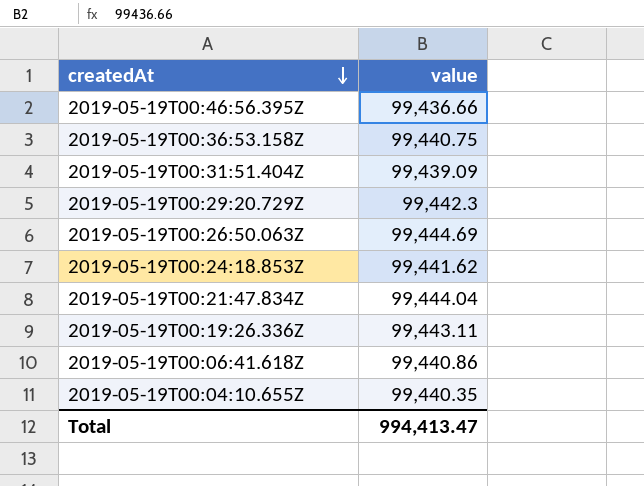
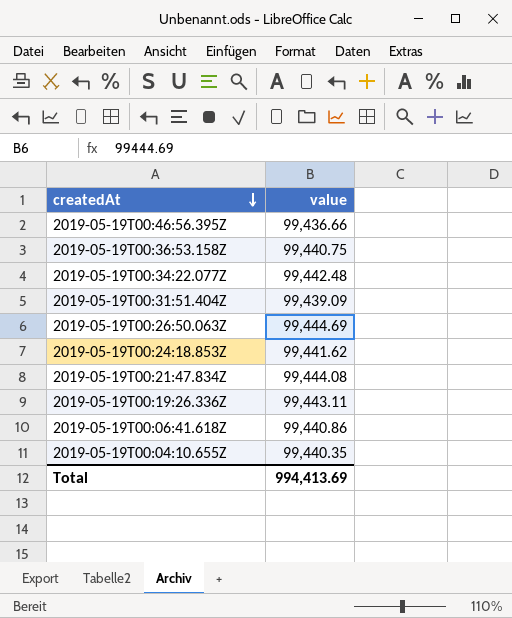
row 2019-05-19T00:29:20.729Z: 99,442.3 -> none
row 2019-05-19T00:34:22.077Z: none -> 99,442.48
2019-05-19T00:21:47.834Z | value: 99,444.04 -> 99,444.08
Total | value: 994,413.47 -> 994,413.69

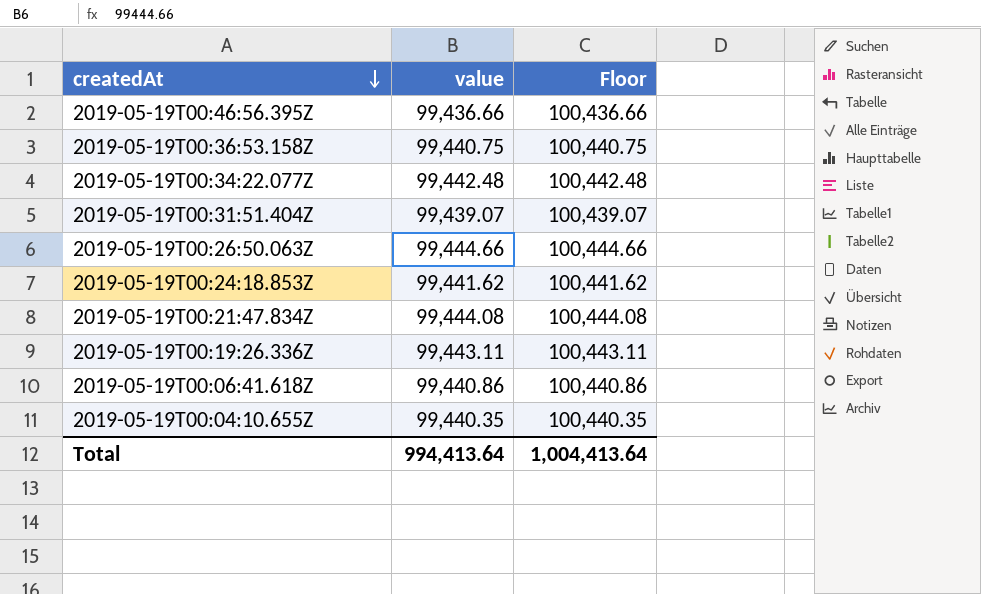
column Floor | formula: none -> [value] + 1000
2019-05-19T00:31:51.404Z | value: 99,439.09 -> 99,439.07
2019-05-19T00:26:50.063Z | value: 99,444.69 -> 99,444.66
Total | value: 994,413.69 -> 994,413.64

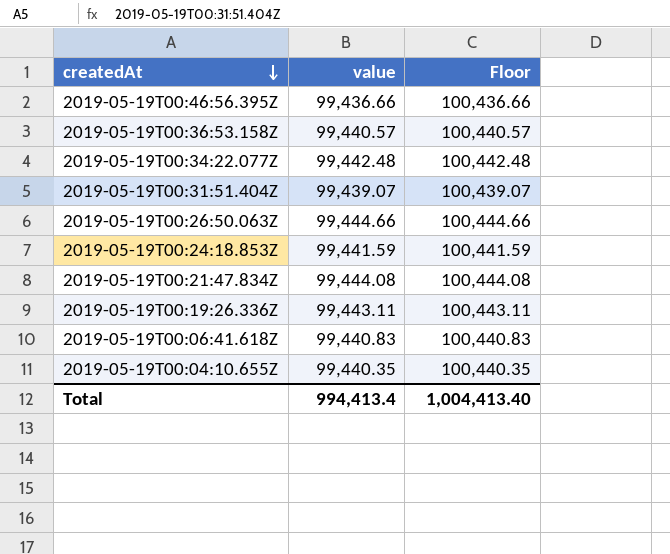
2019-05-19T00:36:53.158Z | value: 99,440.75 -> 99,440.57
2019-05-19T00:36:53.158Z | Floor: 100,440.75 -> 100,440.57
2019-05-19T00:24:18.853Z | value: 99,441.62 -> 99,441.59
2019-05-19T00:24:18.853Z | Floor: 100,441.62 -> 100,441.59
2019-05-19T00:06:41.618Z | value: 99,440.86 -> 99,440.83
2019-05-19T00:06:41.618Z | Floor: 100,440.86 -> 100,440.83
Total | value: 994,413.64 -> 994,413.4
Total | Floor: 1,004,413.64 -> 1,004,413.40

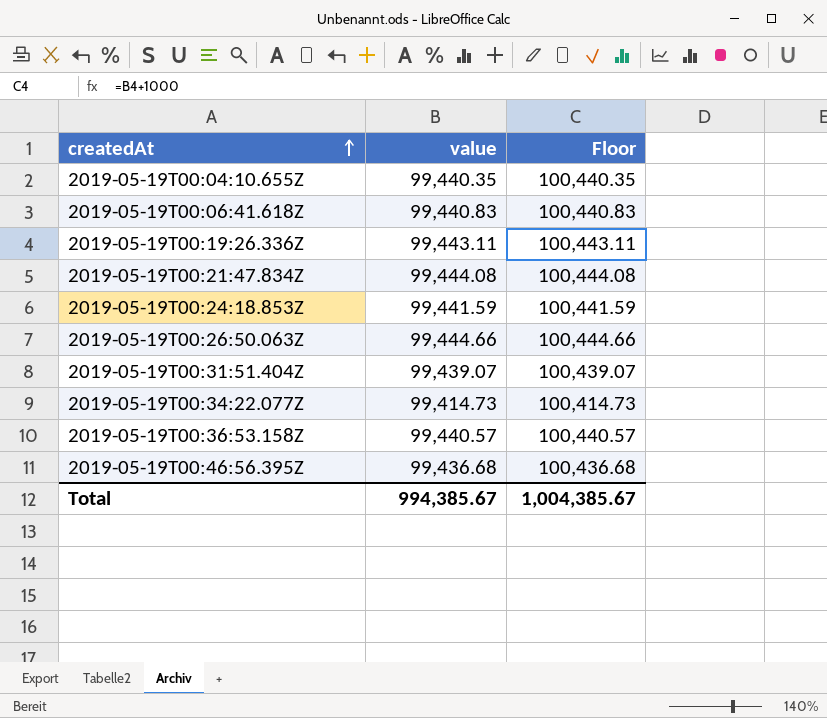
row order: createdAt descending -> createdAt ascending
2019-05-19T00:34:22.077Z | value: 99,442.48 -> 99,414.73
2019-05-19T00:34:22.077Z | Floor: 100,442.48 -> 100,414.73
2019-05-19T00:46:56.395Z | value: 99,436.66 -> 99,436.68
2019-05-19T00:46:56.395Z | Floor: 100,436.66 -> 100,436.68
Total | value: 994,413.4 -> 994,385.67
Total | Floor: 1,004,413.40 -> 1,004,385.67

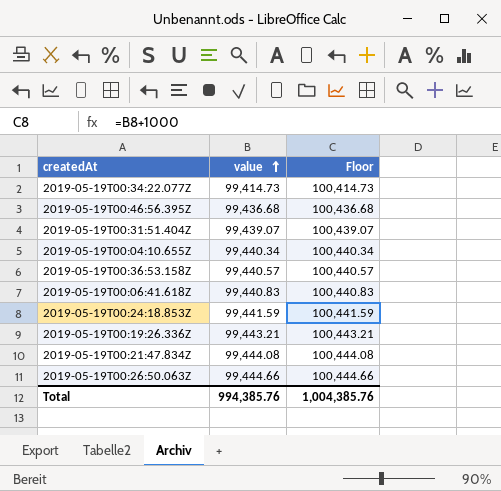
row order: createdAt ascending -> value ascending
2019-05-19T00:04:10.655Z | value: 99,440.35 -> 99,440.34
2019-05-19T00:04:10.655Z | Floor: 100,440.35 -> 100,440.34
2019-05-19T00:19:26.336Z | value: 99,443.11 -> 99,443.21
2019-05-19T00:19:26.336Z | Floor: 100,443.11 -> 100,443.21
Total | value: 994,385.67 -> 994,385.76
Total | Floor: 1,004,385.67 -> 1,004,385.76

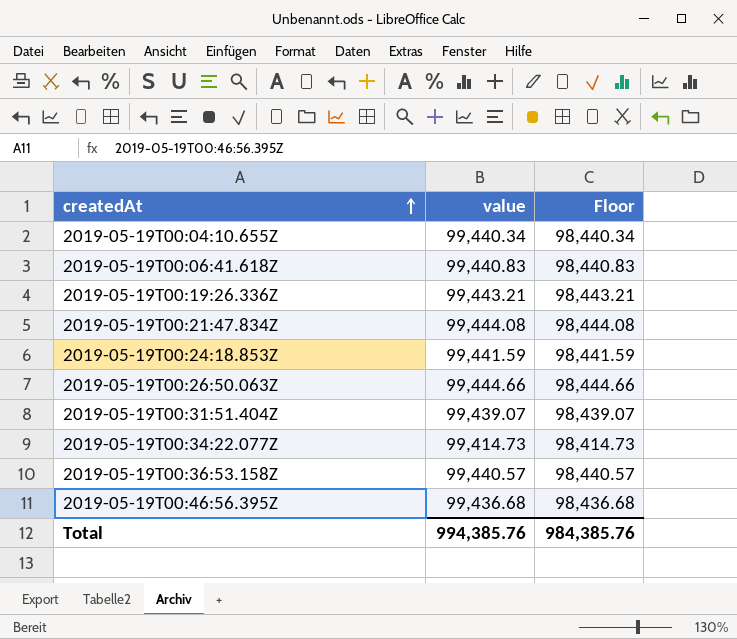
row order: value ascending -> createdAt ascending
column Floor | formula: [value] + 1000 -> [value] - 1000
Total | Floor: 1,004,385.76 -> 984,385.76

